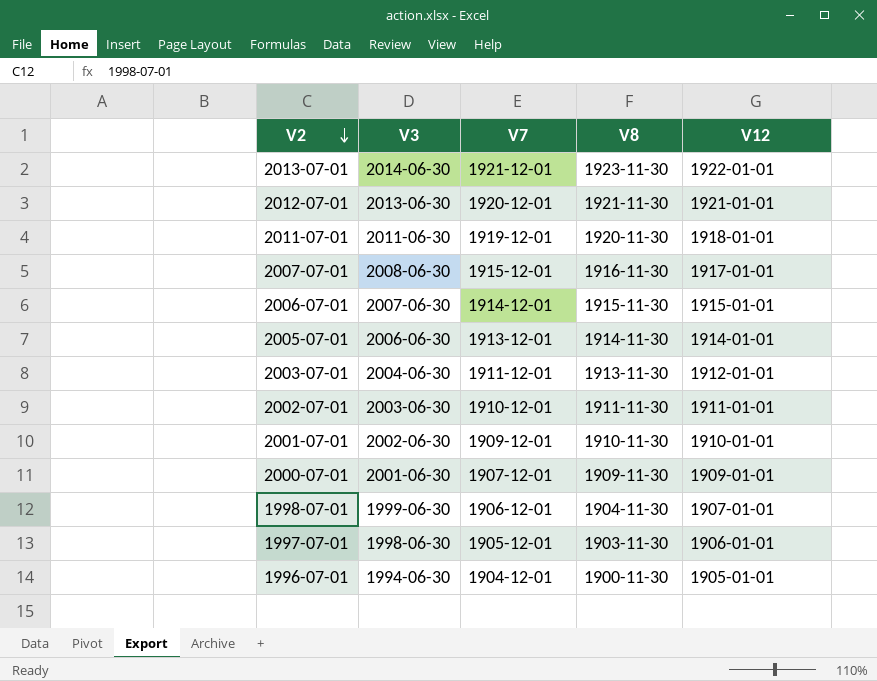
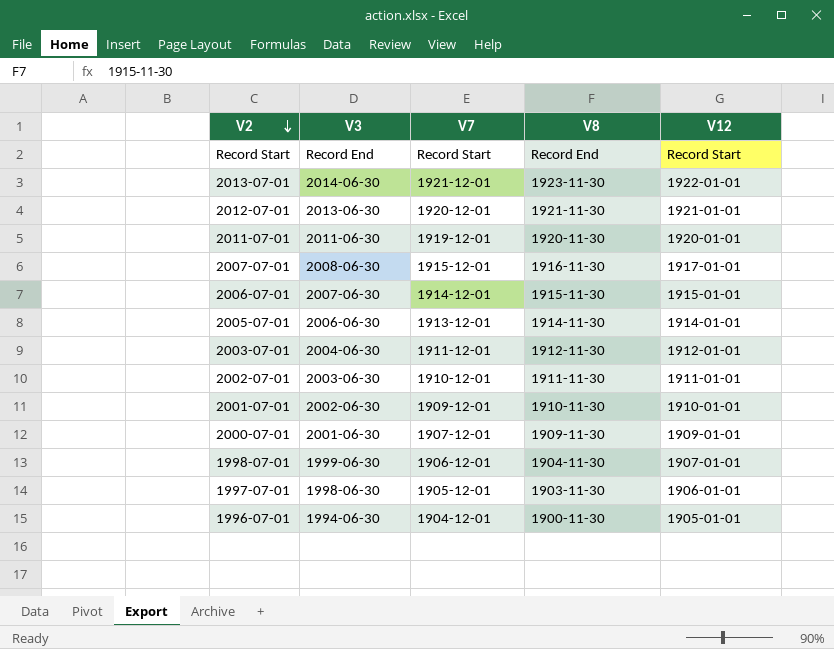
row Record Start: none -> Record End | Record Start | Record End | Record Start
2011-07-01 | V12: 1918-01-01 -> 1920-01-01
2003-07-01 | V8: 1913-11-30 -> 1912-11-30

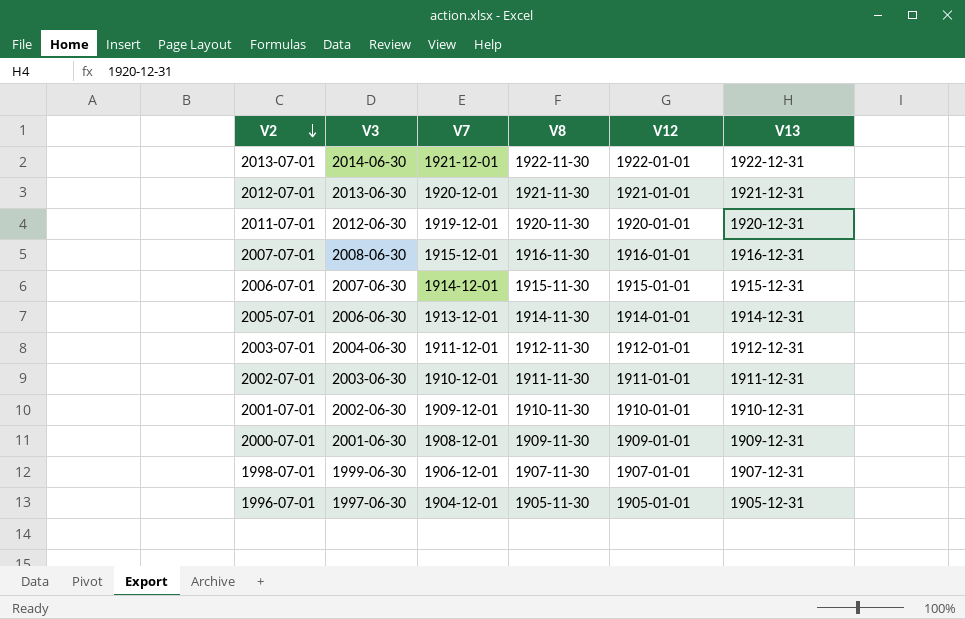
column V13 | position: none -> 6
row Record Start: Record End | Record Start | Record End | Record Start -> none
row 1997-07-01: 1998-06-30 | 1905-12-01 | 1903-11-30 | 1906-01-01 -> none
2013-07-01 | V8: 1923-11-30 -> 1922-11-30
2011-07-01 | V3: 2011-06-30 -> 2012-06-30
2007-07-01 | V12: 1917-01-01 -> 1916-01-01
2000-07-01 | V7: 1907-12-01 -> 1908-12-01
1998-07-01 | V8: 1904-11-30 -> 1907-11-30
1996-07-01 | V3: 1994-06-30 -> 1997-06-30
1996-07-01 | V8: 1900-11-30 -> 1905-11-30

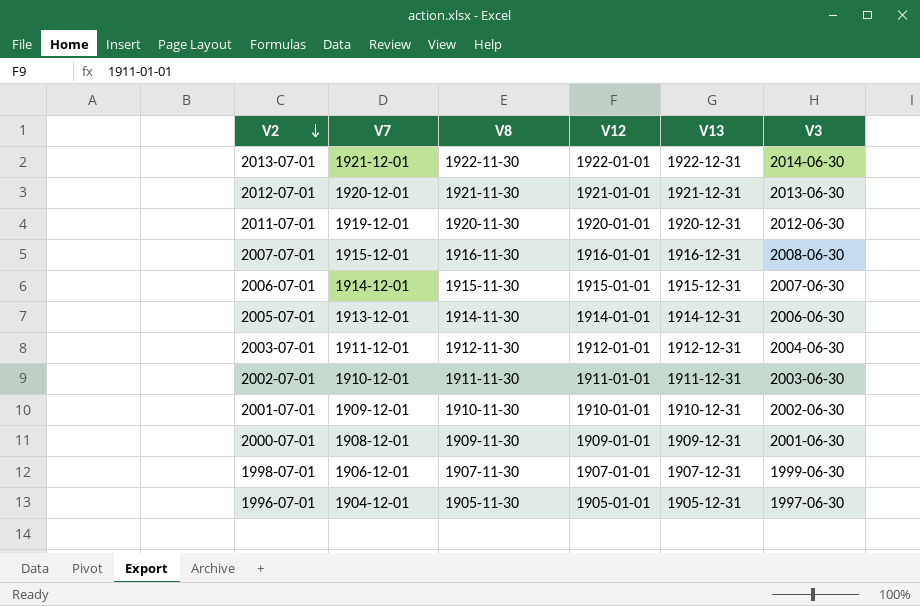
column V3 | position: 2 -> 6

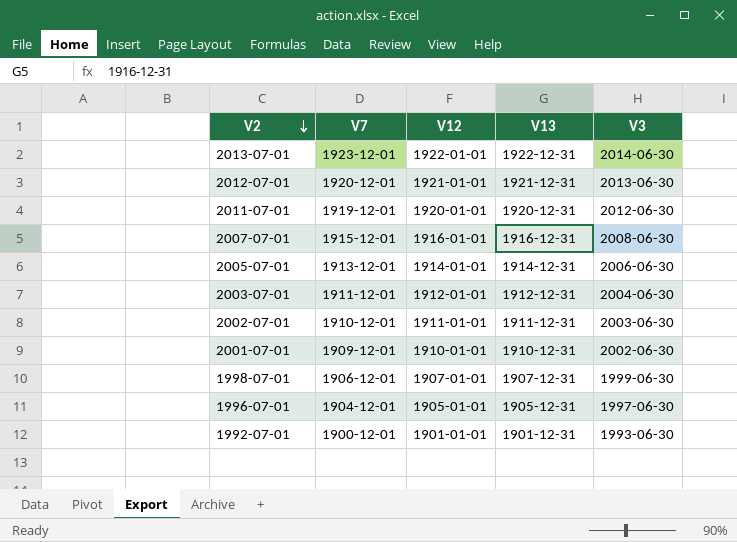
column V8 | position: 3 -> none
row 2006-07-01: 1914-12-01 | 1915-11-30 | 1915-01-01 | 1915-12-31 | 2007-06-30 -> none
row 2000-07-01: 1908-12-01 | 1909-11-30 | 1909-01-01 | 1909-12-31 | 2001-06-30 -> none
2013-07-01 | V7: 1921-12-01 -> 1923-12-01
row 1992-07-01: none -> 1900-12-01 | 1901-01-01 | 1901-12-31 | 1993-06-30

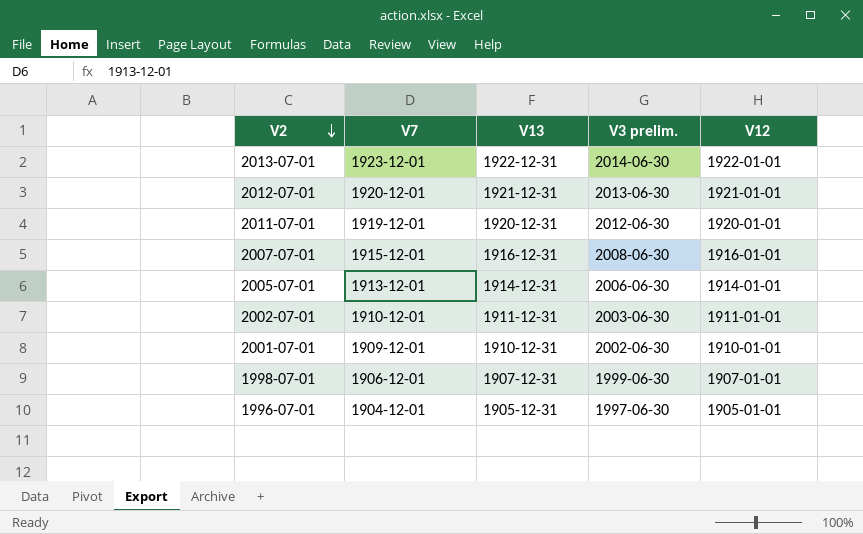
column name: V3 -> V3 prelim.
column V12 | position: 3 -> 5
row 2003-07-01: 1911-12-01 | 1912-01-01 | 1912-12-31 | 2004-06-30 -> none
row 1992-07-01: 1900-12-01 | 1901-01-01 | 1901-12-31 | 1993-06-30 -> none

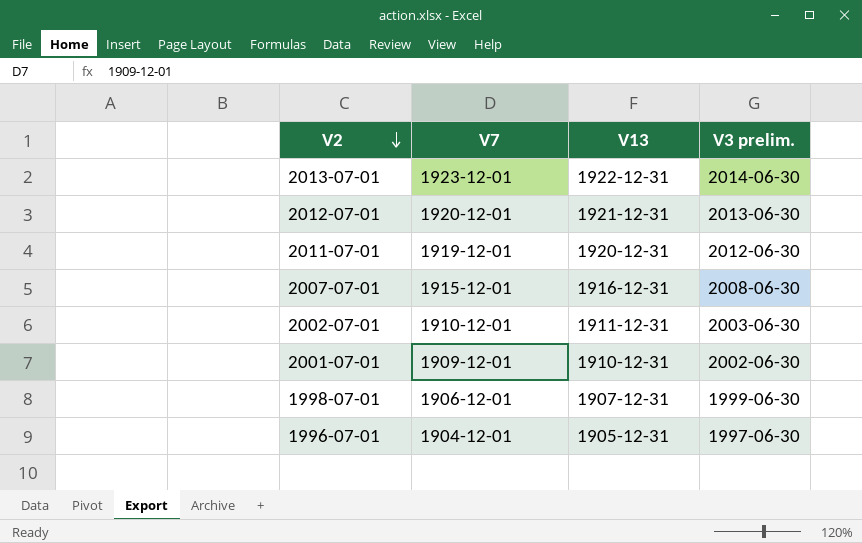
column V12 | position: 5 -> none
row 2005-07-01: 1913-12-01 | 1914-12-31 | 2006-06-30 | 1914-01-01 -> none

